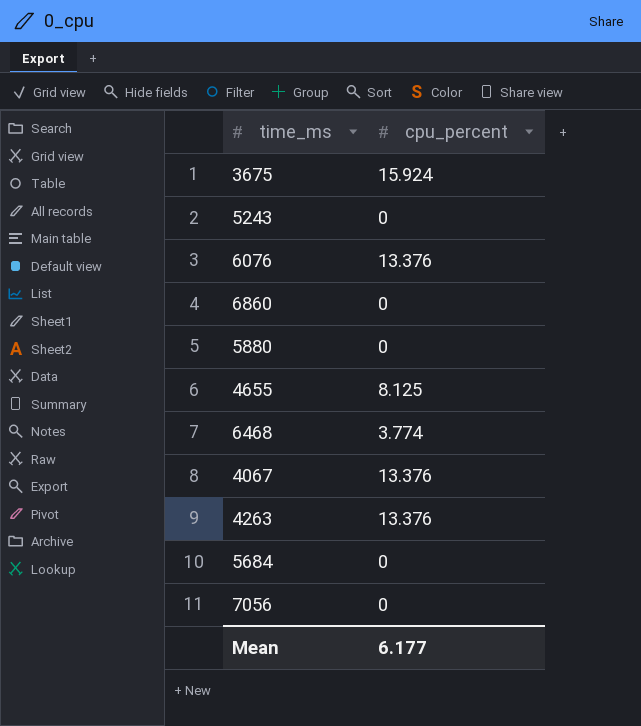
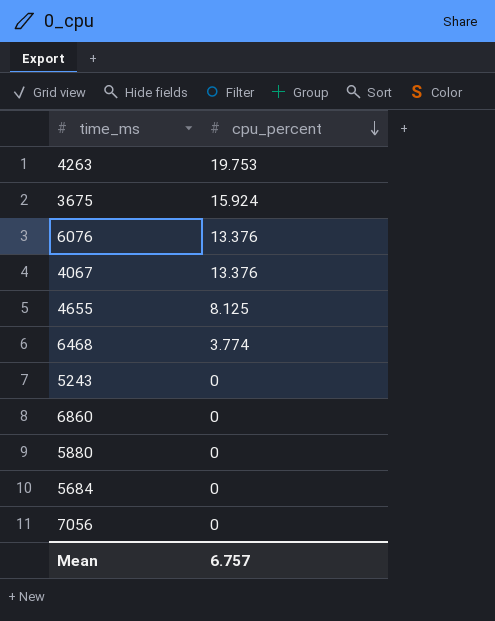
row order: none -> cpu_percent descending
4263 | cpu_percent: 13.376 -> 19.753
Mean | cpu_percent: 6.177 -> 6.757

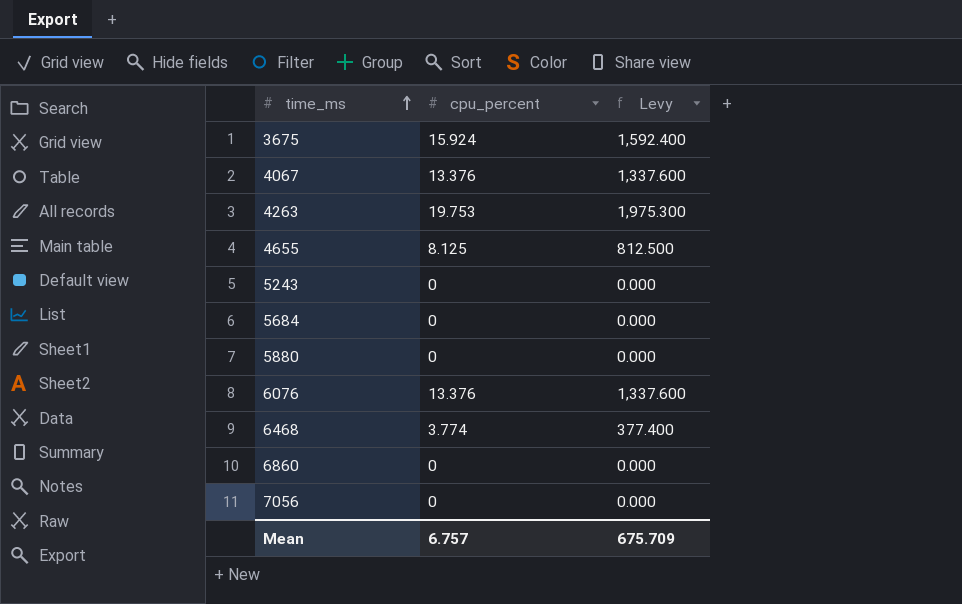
row order: cpu_percent descending -> time_ms ascending
column Levy | formula: none -> [cpu_percent] * 100

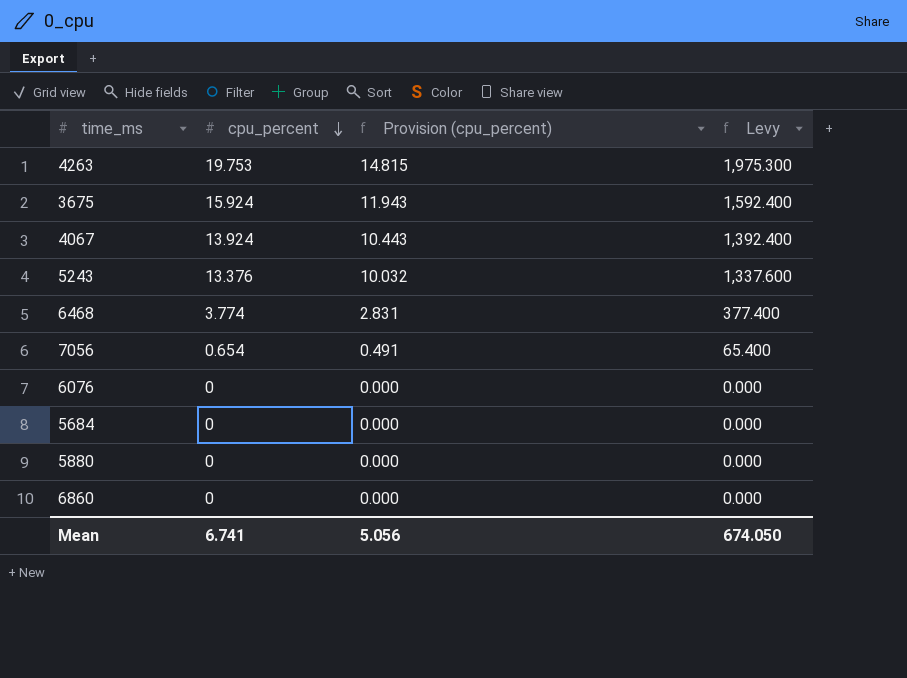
row order: time_ms ascending -> cpu_percent descending
column Provision (cpu_percent) | formula: none -> [cpu_percent] * 0.75
row 4655: 8.125 | 812.500 -> none
4067 | cpu_percent: 13.376 -> 13.924
4067 | Levy: 1,337.600 -> 1,392.400
5243 | cpu_percent: 0 -> 13.376
5243 | Levy: 0.000 -> 1,337.600
7056 | cpu_percent: 0 -> 0.654
7056 | Levy: 0.000 -> 65.400
6076 | cpu_percent: 13.376 -> 0
6076 | Levy: 1,337.600 -> 0.000
Mean | cpu_percent: 6.757 -> 6.741
Mean | Levy: 675.709 -> 674.050

